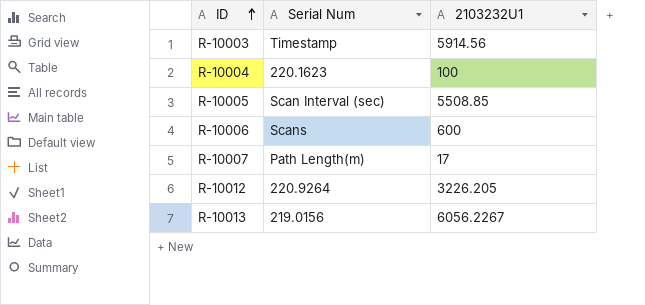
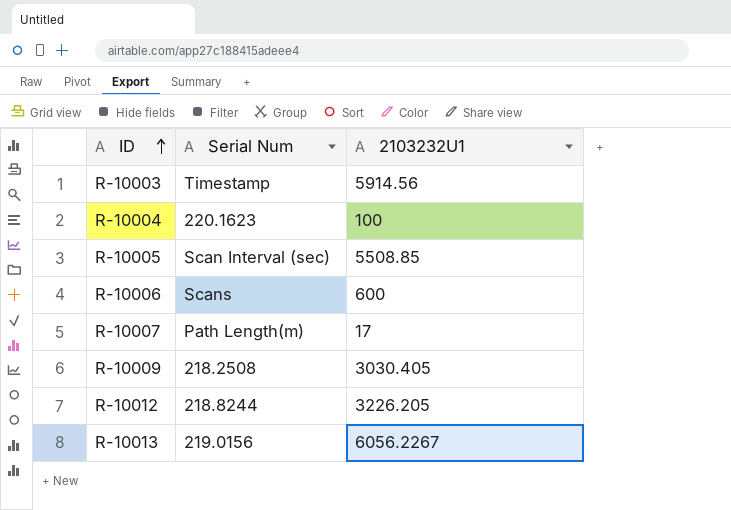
row R-10009: none -> 218.2508 | 3030.405
R-10012 | Serial Num: 220.9264 -> 218.8244

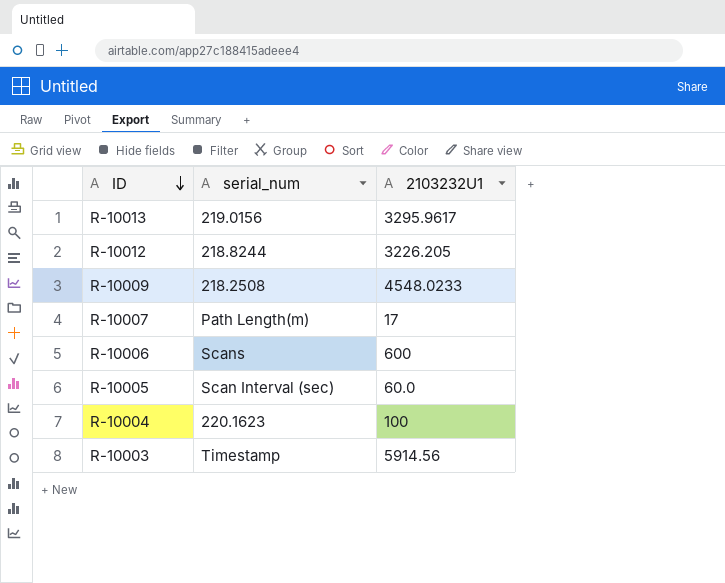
row order: ID ascending -> ID descending
column name: Serial Num -> serial_num
R-10013 | 2103232U1: 6056.2267 -> 3295.9617
R-10009 | 2103232U1: 3030.405 -> 4548.0233
R-10005 | 2103232U1: 5508.85 -> 60.0

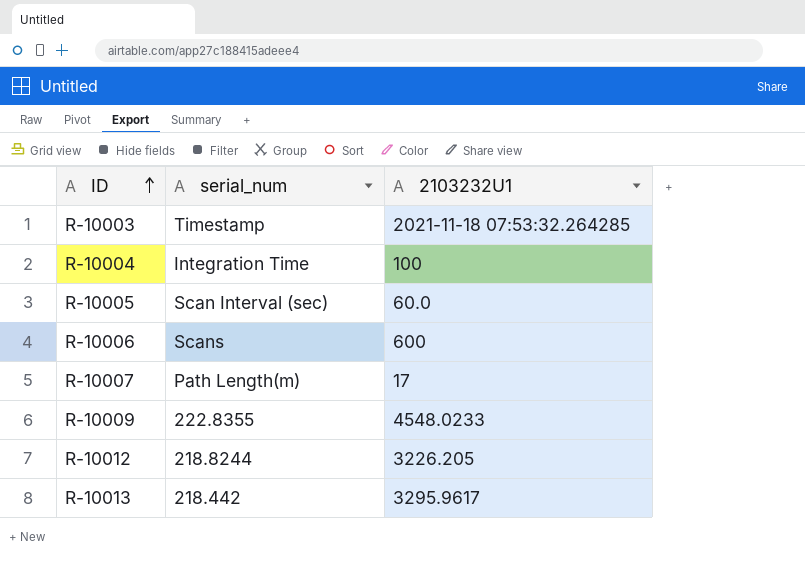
row order: ID descending -> ID ascending
R-10003 | 2103232U1: 5914.56 -> 2021-11-18 07:53:32.264285
R-10004 | serial_num: 220.1623 -> Integration Time
R-10009 | serial_num: 218.2508 -> 222.8355
R-10013 | serial_num: 219.0156 -> 218.442

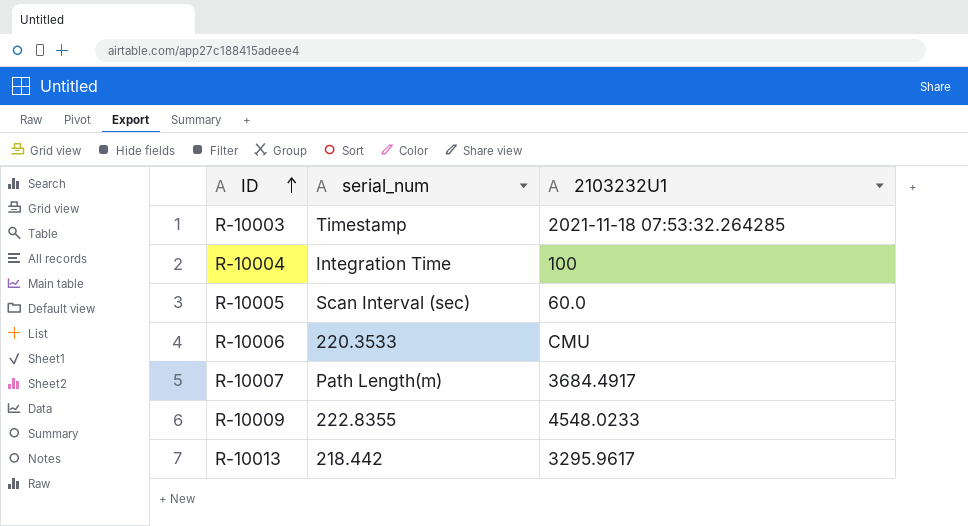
row R-10012: 218.8244 | 3226.205 -> none
R-10006 | serial_num: Scans -> 220.3533
R-10006 | 2103232U1: 600 -> CMU
R-10007 | 2103232U1: 17 -> 3684.4917

